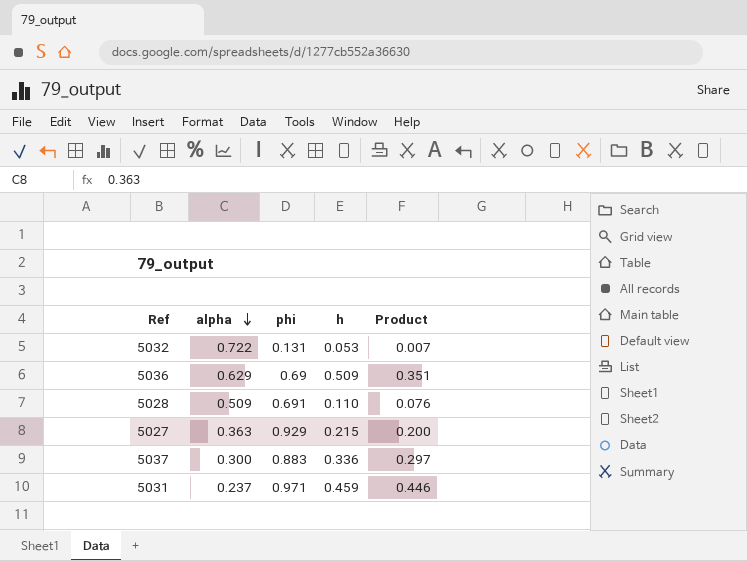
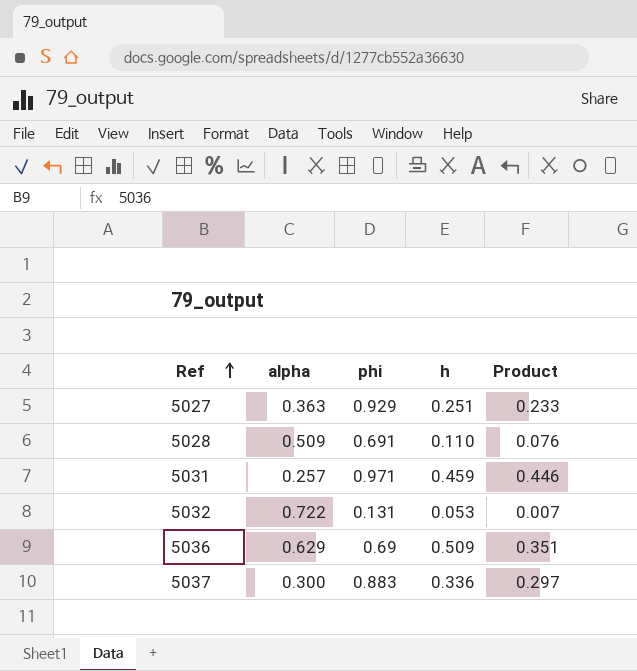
row order: alpha descending -> Ref ascending
5027 | h: 0.215 -> 0.251
5027 | Product: 0.200 -> 0.233
5031 | alpha: 0.237 -> 0.257

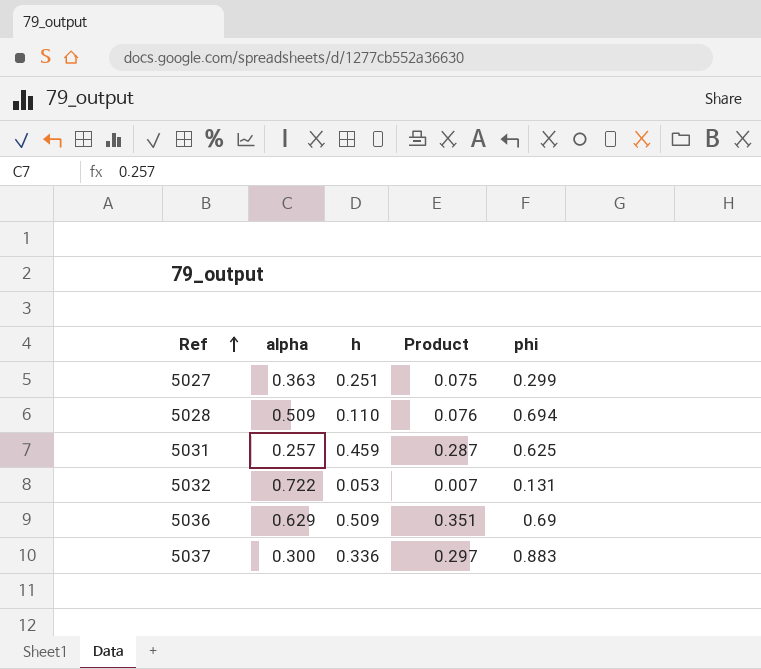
column phi | position: 3 -> 5
5027 | Product: 0.233 -> 0.075
5027 | phi: 0.929 -> 0.299
5028 | phi: 0.691 -> 0.694
5031 | Product: 0.446 -> 0.287
5031 | phi: 0.971 -> 0.625

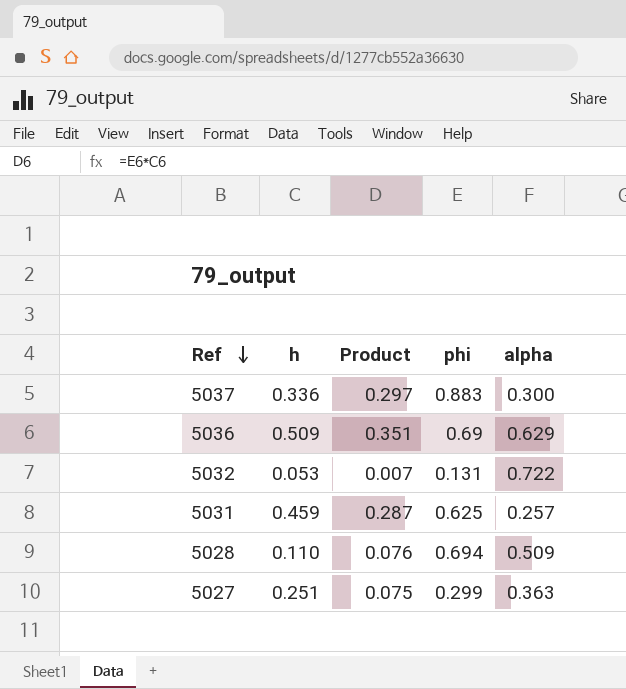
row order: Ref ascending -> Ref descending
column alpha | position: 2 -> 5

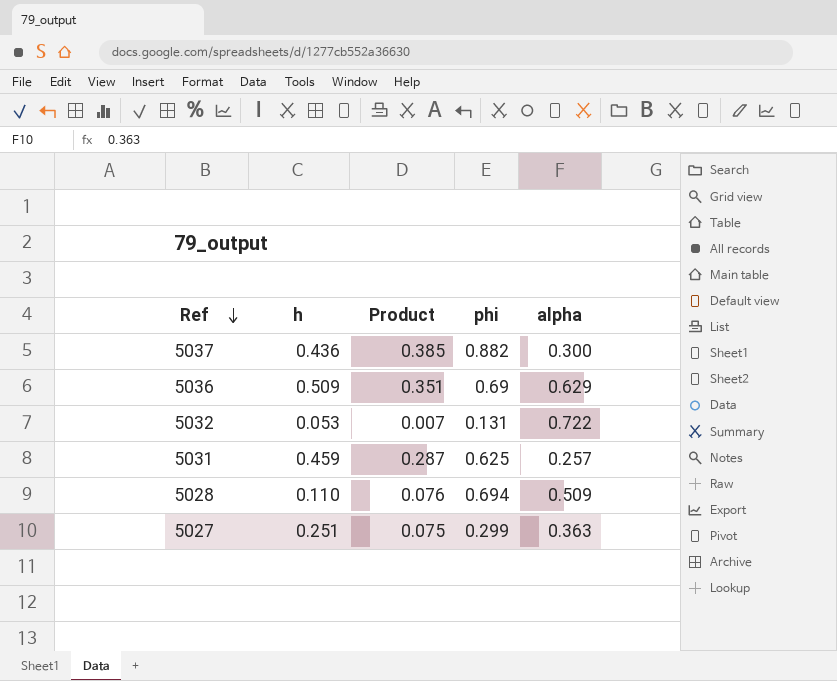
5037 | h: 0.336 -> 0.436
5037 | Product: 0.297 -> 0.385
5037 | phi: 0.883 -> 0.882

